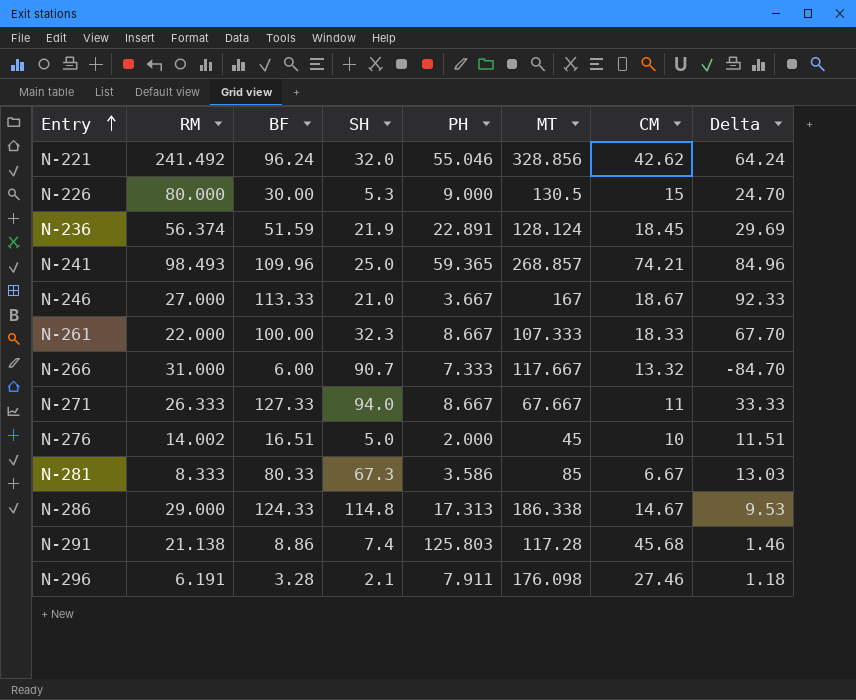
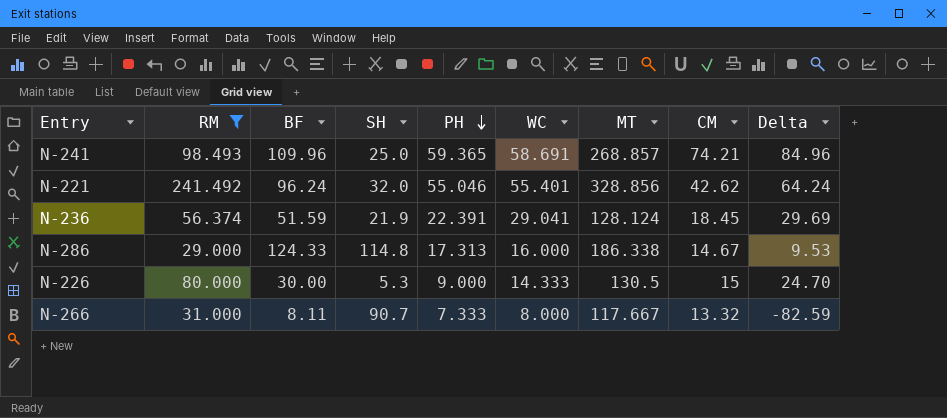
filter: none -> RM >= 29.000
row order: Entry ascending -> PH descending
column WC | position: none -> 6
N-236 | PH: 22.891 -> 22.391
N-266 | BF: 6.00 -> 8.11
N-266 | Delta: -84.70 -> -82.59

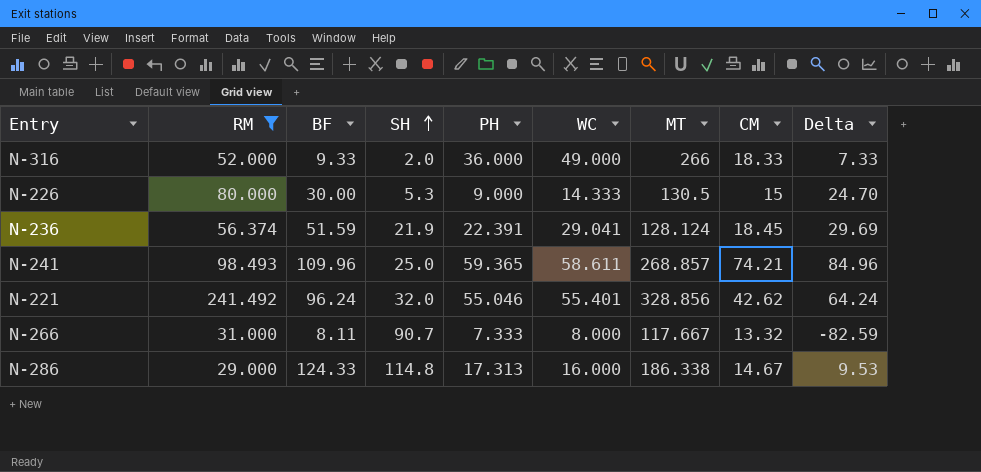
row order: PH descending -> SH ascending
row N-316: none -> 52.000 | 9.33 | 2.0 | 36.000 | 49.000 | 266 | 18.33 | 7.33
N-241 | WC: 58.691 -> 58.611

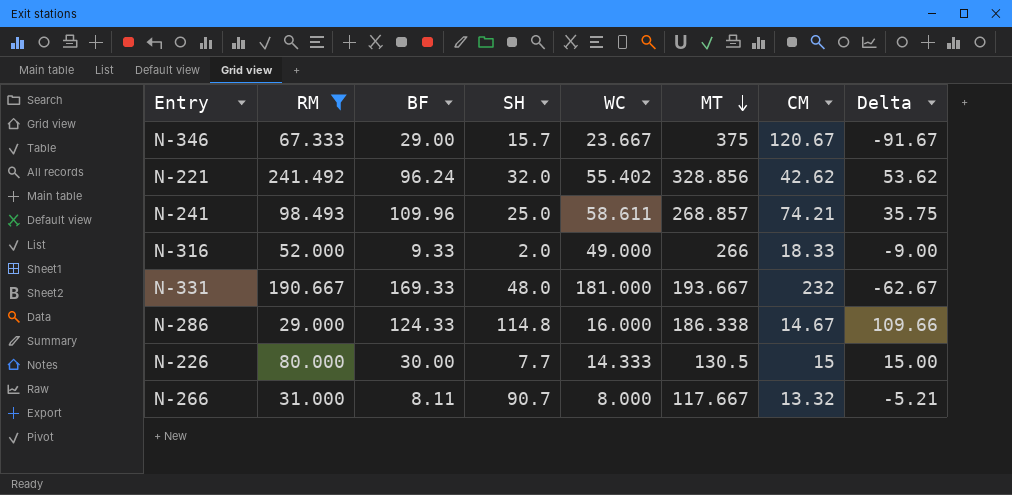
row order: SH ascending -> MT descending
column PH | position: 5 -> none
column Delta | formula: [BF] - [SH] -> [BF] - [CM]
row N-236: 56.374 | 51.59 | 21.9 | 22.391 | 29.041 | 128.124 | 18.45 | 29.69 -> none
row N-346: none -> 67.333 | 29.00 | 15.7 | 23.667 | 375 | 120.67 | -91.67
N-221 | WC: 55.401 -> 55.402
row N-331: none -> 190.667 | 169.33 | 48.0 | 181.000 | 193.667 | 232 | -62.67
N-226 | SH: 5.3 -> 7.7

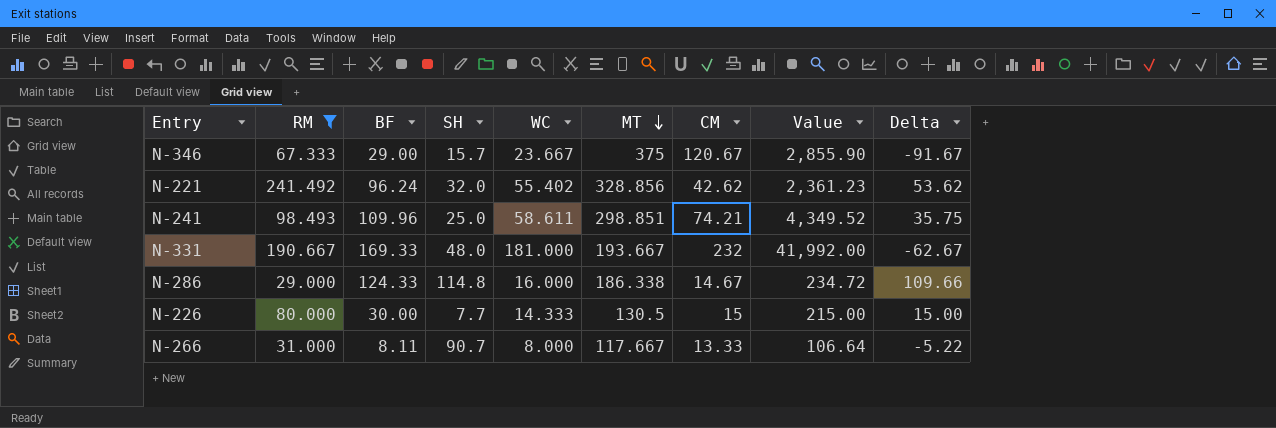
column Value | formula: none -> [WC] * [CM]
row N-316: 52.000 | 9.33 | 2.0 | 49.000 | 266 | 18.33 | -9.00 -> none
N-241 | MT: 268.857 -> 298.851
N-266 | CM: 13.32 -> 13.33
N-266 | Delta: -5.21 -> -5.22

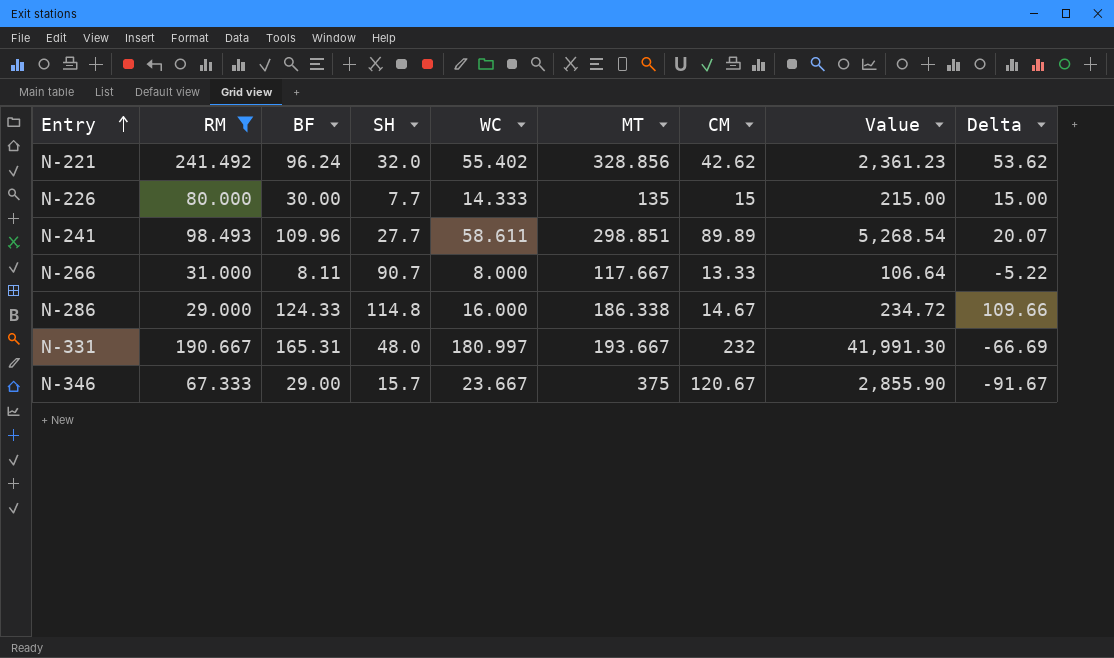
row order: MT descending -> Entry ascending
N-226 | MT: 130.5 -> 135
N-241 | SH: 25.0 -> 27.7
N-241 | CM: 74.21 -> 89.89
N-241 | Value: 4,349.52 -> 5,268.54
N-241 | Delta: 35.75 -> 20.07
N-331 | BF: 169.33 -> 165.31
N-331 | WC: 181.000 -> 180.997
N-331 | Value: 41,992.00 -> 41,991.30
N-331 | Delta: -62.67 -> -66.69

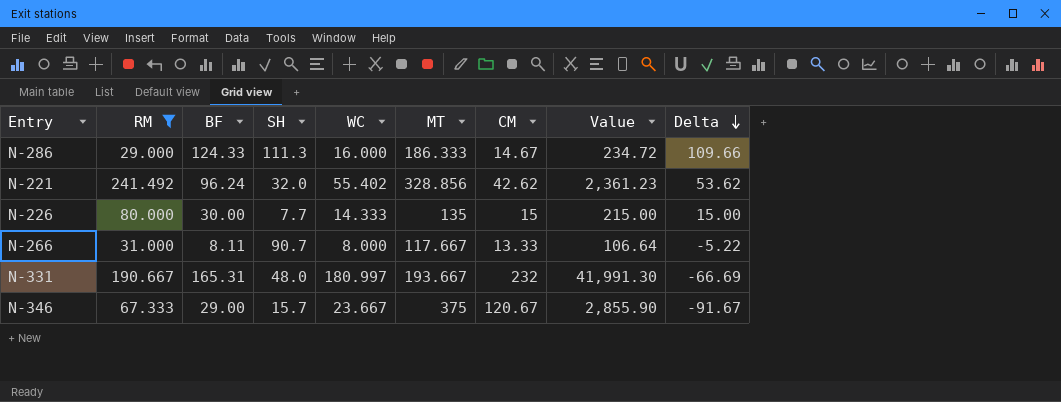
row order: Entry ascending -> Delta descending
row N-241: 98.493 | 109.96 | 27.7 | 58.611 | 298.851 | 89.89 | 5,268.54 | 20.07 -> none
N-286 | SH: 114.8 -> 111.3
N-286 | MT: 186.338 -> 186.333

